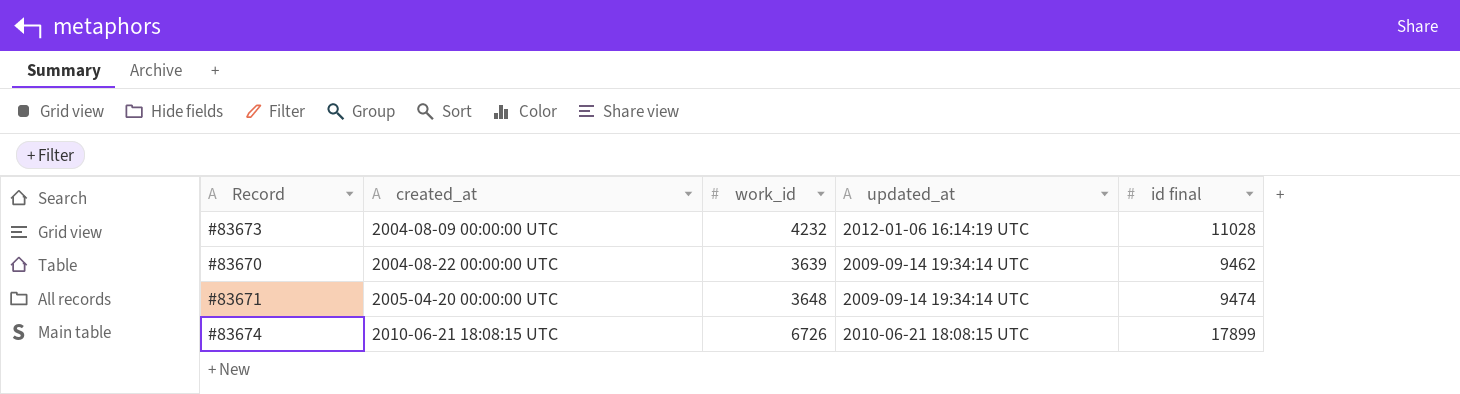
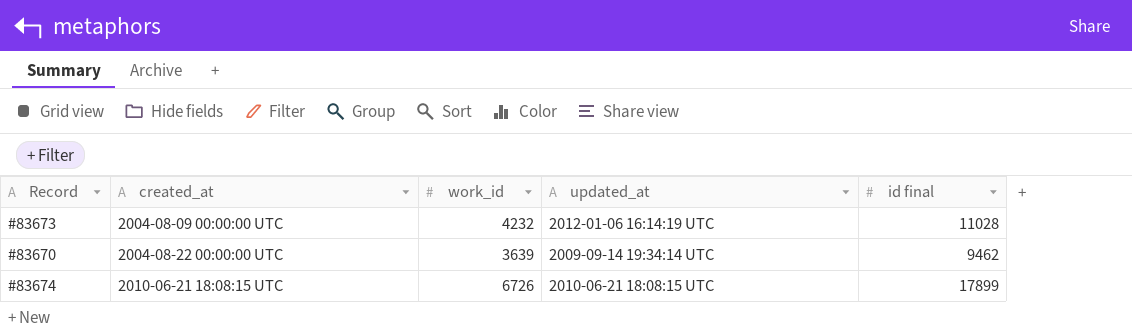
row #83671: 2005-04-20 00:00:00 UTC | 3648 | 2009-09-14 19:34:14 UTC | 9474 -> none

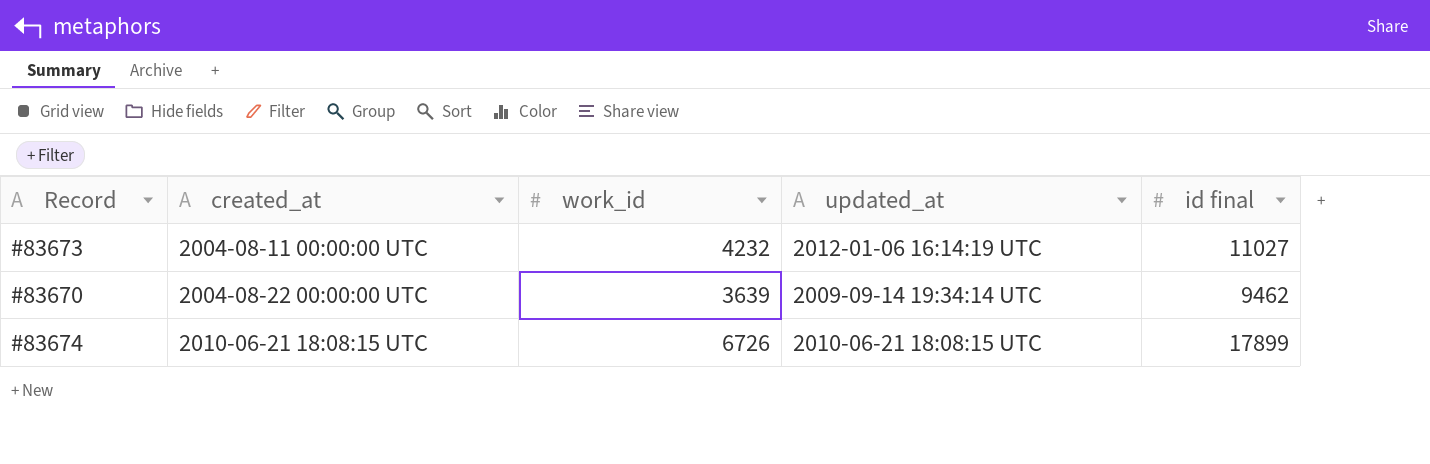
#83673 | created_at: 2004-08-09 00:00:00 UTC -> 2004-08-11 00:00:00 UTC
#83673 | id final: 11028 -> 11027

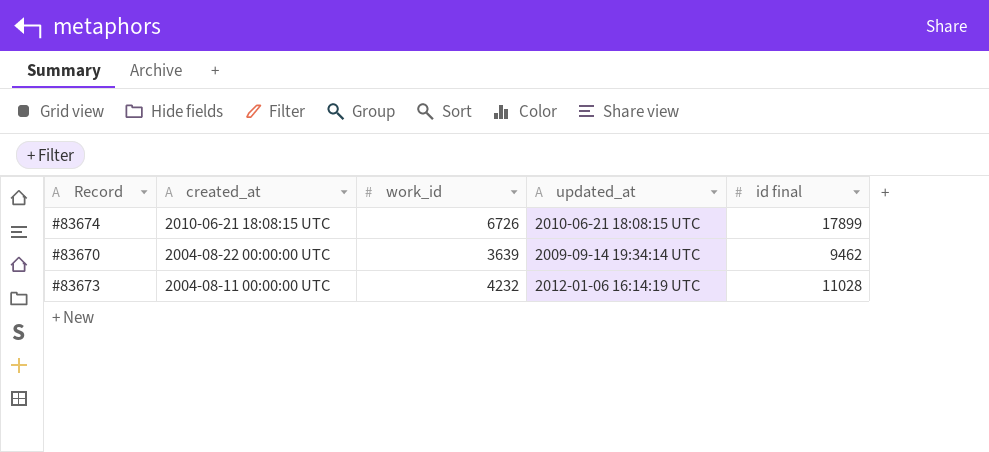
row order: created_at ascending -> created_at descending
#83673 | id final: 11027 -> 11028

